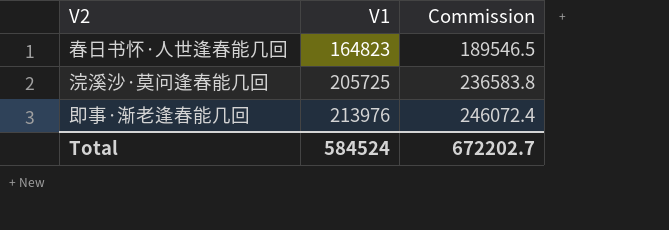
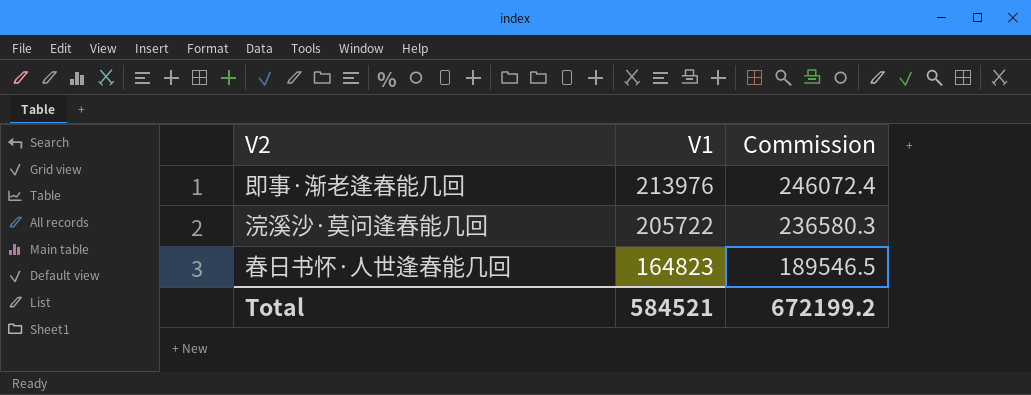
row order: V1 ascending -> V1 descending
浣溪沙·莫问逢春能几回 | V1: 205725 -> 205722
浣溪沙·莫问逢春能几回 | Commission: 236583.8 -> 236580.3
Total | V1: 584524 -> 584521
Total | Commission: 672202.7 -> 672199.2

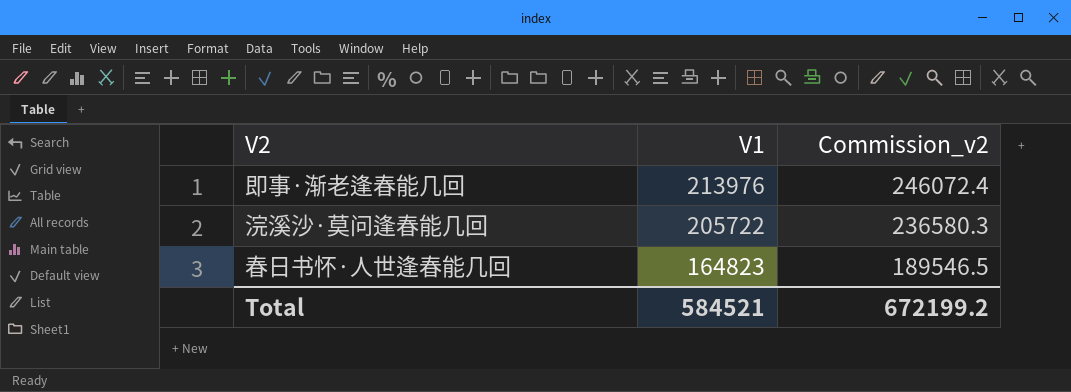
column name: Commission -> Commission_v2

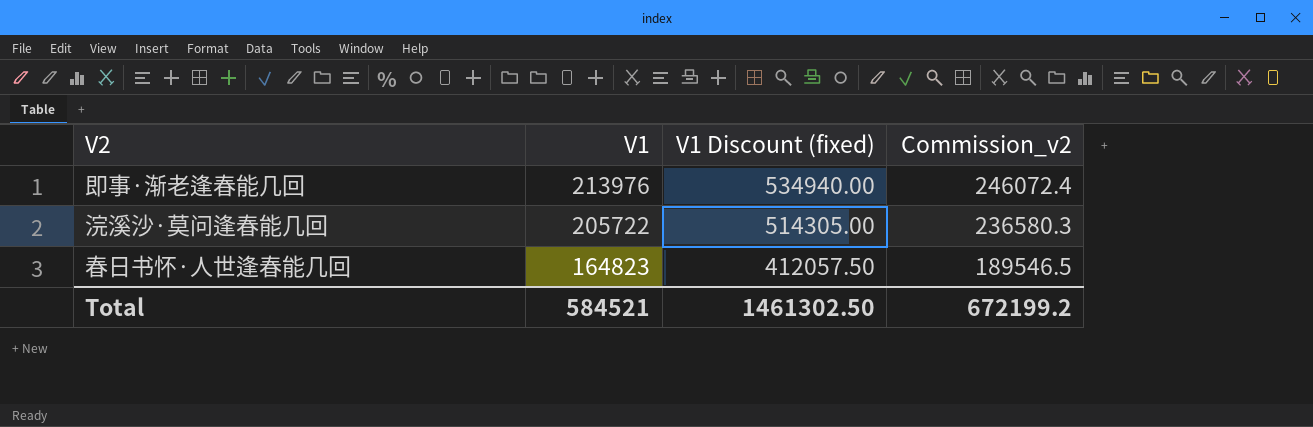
column V1 Discount (fixed) | formula: none -> [V1] * 2.5

